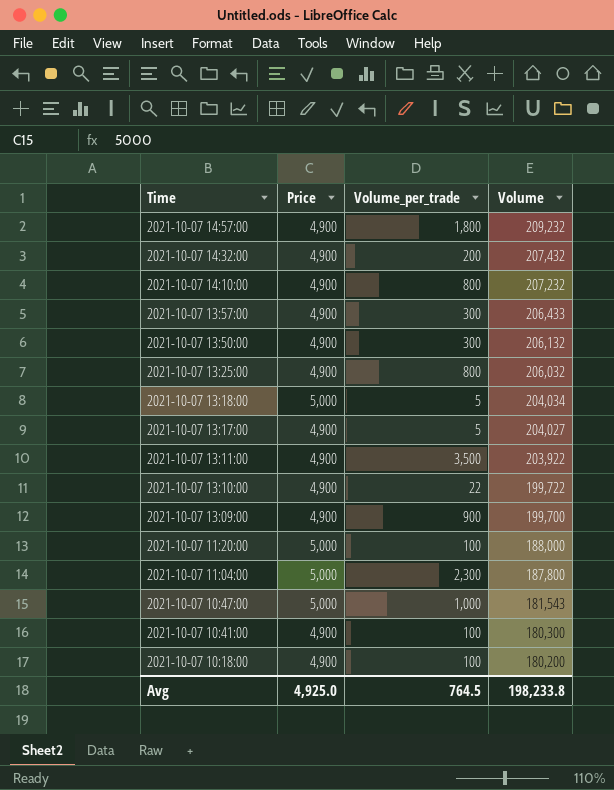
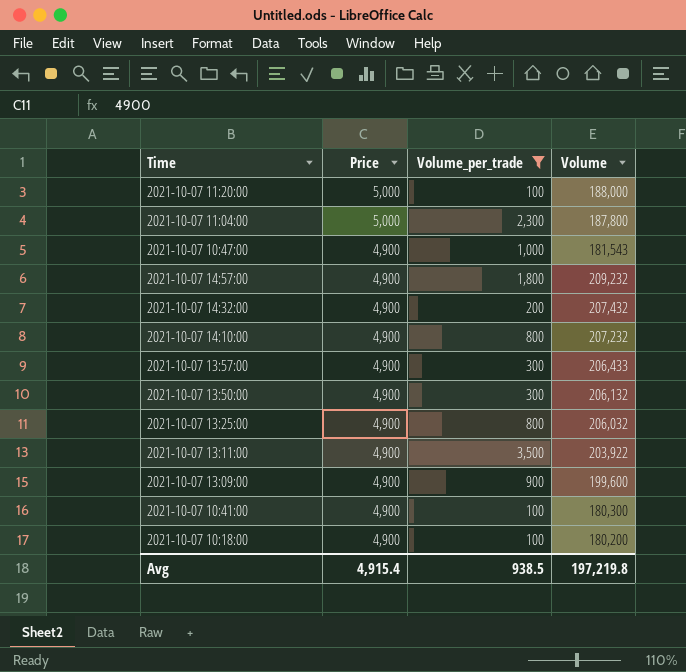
filter: none -> Volume_per_trade >= 100
row order: Time descending -> Price descending
2021-10-07 10:47:00 | Price: 5,000 -> 4,900
2021-10-07 13:09:00 | Volume: 199,700 -> 199,600
Avg | Price: 4,925.0 -> 4,915.4
Avg | Volume_per_trade: 764.5 -> 938.5
Avg | Volume: 198,233.8 -> 197,219.8

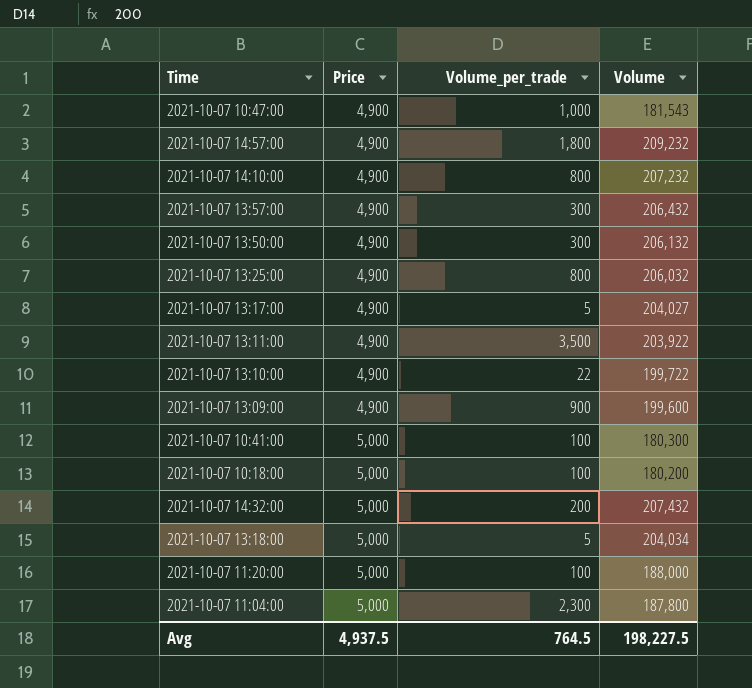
filter: Volume_per_trade >= 100 -> none
row order: Price descending -> Price ascending
2021-10-07 13:57:00 | Volume: 206,433 -> 206,432
2021-10-07 10:41:00 | Price: 4,900 -> 5,000
2021-10-07 10:18:00 | Price: 4,900 -> 5,000
2021-10-07 14:32:00 | Price: 4,900 -> 5,000
Avg | Price: 4,915.4 -> 4,937.5
Avg | Volume_per_trade: 938.5 -> 764.5
Avg | Volume: 197,219.8 -> 198,227.5

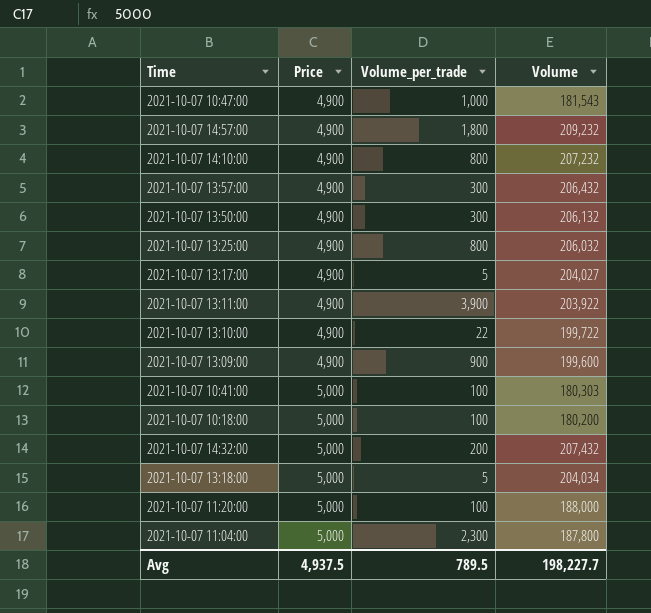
2021-10-07 13:11:00 | Volume_per_trade: 3,500 -> 3,900
2021-10-07 10:41:00 | Volume: 180,300 -> 180,303
Avg | Volume_per_trade: 764.5 -> 789.5
Avg | Volume: 198,227.5 -> 198,227.7

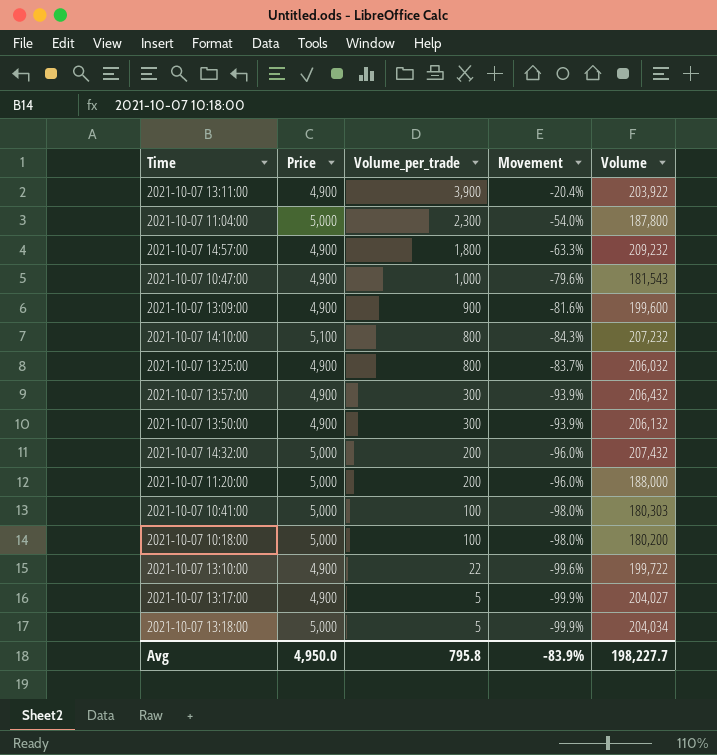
row order: Price ascending -> Volume_per_trade descending
column Movement | formula: none -> ([Volume_per_trade] - [Price]) / [Price]
2021-10-07 14:10:00 | Price: 4,900 -> 5,100
2021-10-07 11:20:00 | Volume_per_trade: 100 -> 200
Avg | Price: 4,937.5 -> 4,950.0
Avg | Volume_per_trade: 789.5 -> 795.8

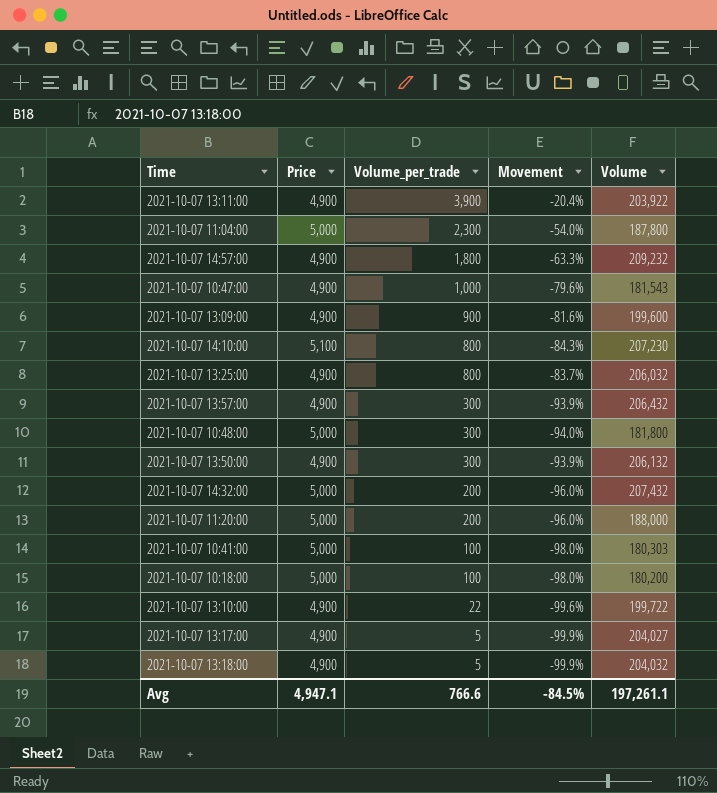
2021-10-07 14:10:00 | Volume: 207,232 -> 207,230
row 2021-10-07 10:48:00: none -> 5,000 | 300 | -94.0% | 181,800
2021-10-07 13:18:00 | Price: 5,000 -> 4,900
2021-10-07 13:18:00 | Volume: 204,034 -> 204,032
Avg | Price: 4,950.0 -> 4,947.1
Avg | Volume_per_trade: 795.8 -> 766.6
Avg | Movement: -83.9% -> -84.5%
Avg | Volume: 198,227.7 -> 197,261.1

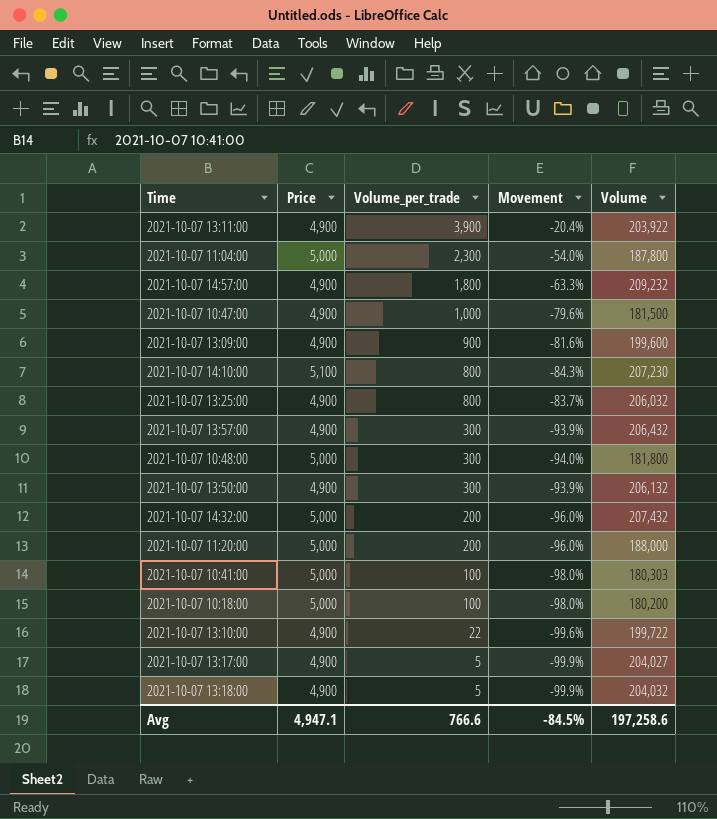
2021-10-07 10:47:00 | Volume: 181,543 -> 181,500
Avg | Volume: 197,261.1 -> 197,258.6

